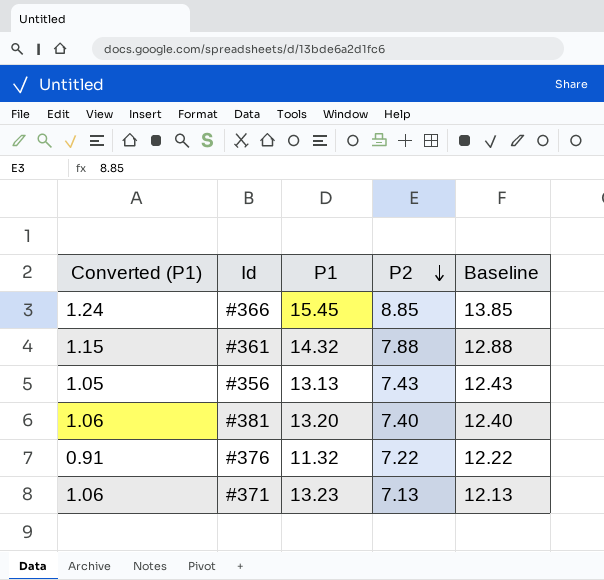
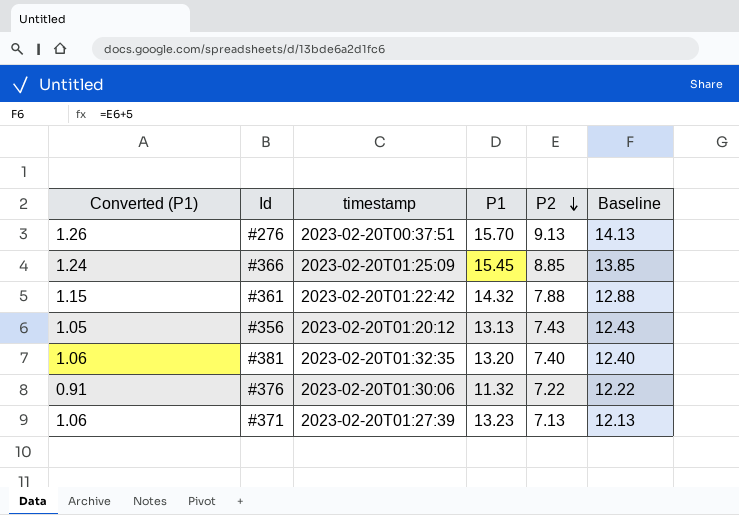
column timestamp | position: none -> 3
row #276: none -> 1.26 | 2023-02-20T00:37:51 | 15.70 | 9.13 | 14.13

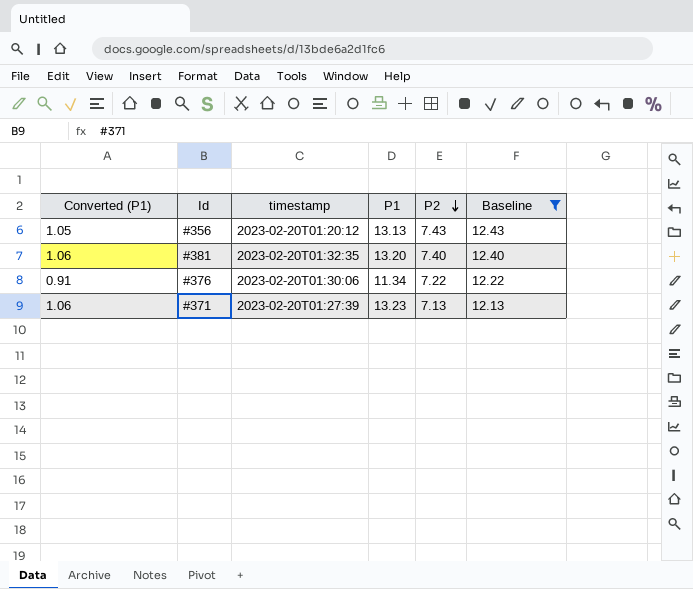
filter: none -> Baseline <= 12.43
#376 | P1: 11.32 -> 11.34

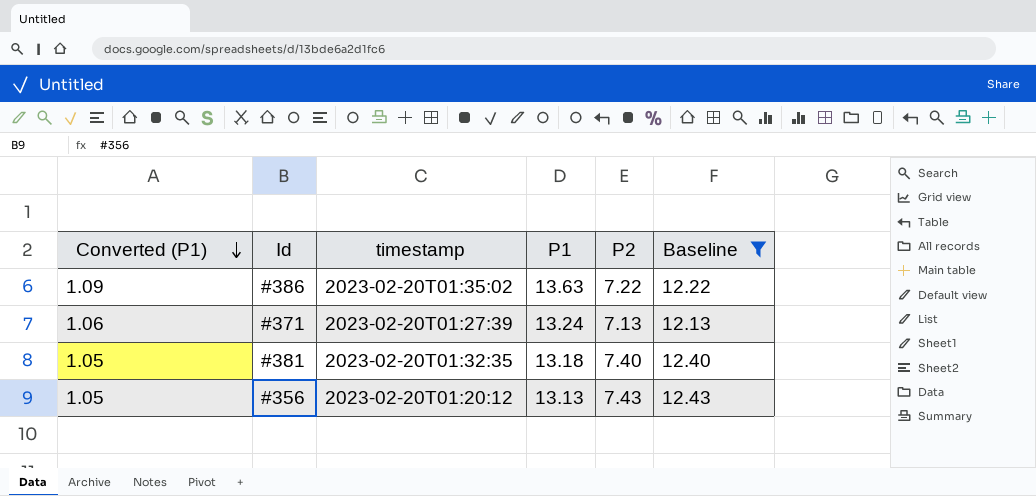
row order: P2 descending -> Converted (P1) descending
row #376: 0.91 | 2023-02-20T01:30:06 | 11.34 | 7.22 | 12.22 -> none
row #386: none -> 1.09 | 2023-02-20T01:35:02 | 13.63 | 7.22 | 12.22
#371 | P1: 13.23 -> 13.24
#381 | Converted (P1): 1.06 -> 1.05
#381 | P1: 13.20 -> 13.18

